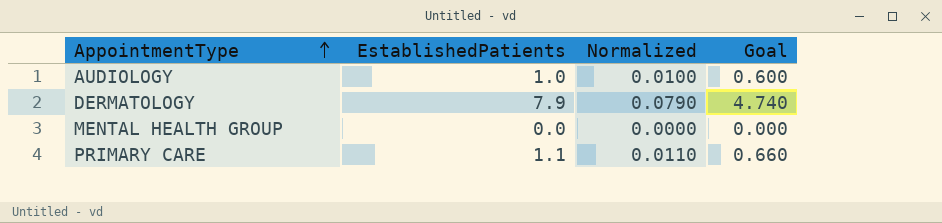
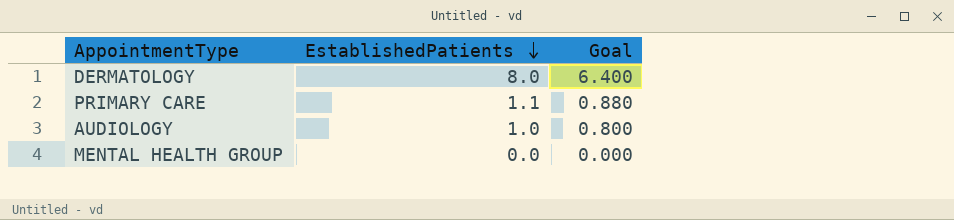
row order: AppointmentType ascending -> EstablishedPatients descending
column Normalized | formula: [EstablishedPatients] * 0.01 -> none
column Goal | formula: [EstablishedPatients] * 0.6 -> [EstablishedPatients] * 0.8
DERMATOLOGY | EstablishedPatients: 7.9 -> 8.0

